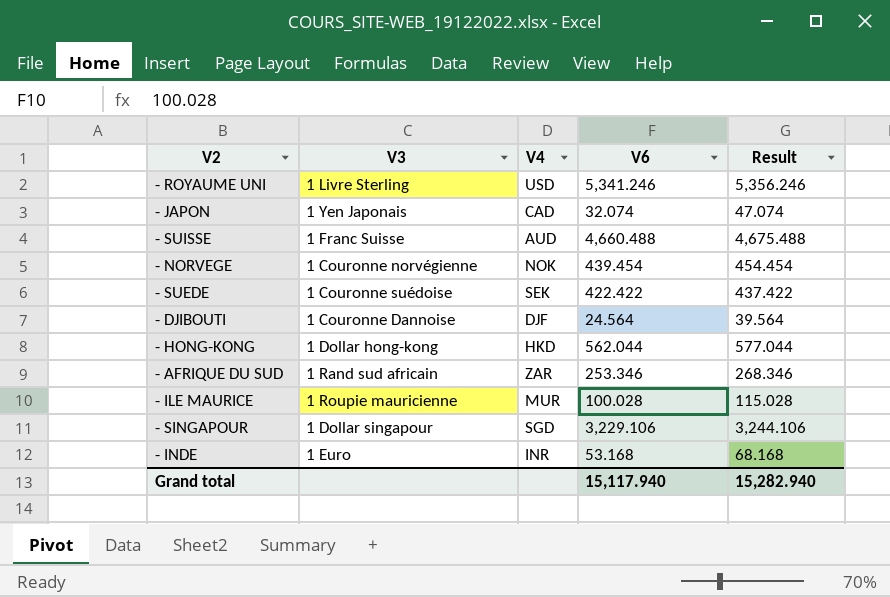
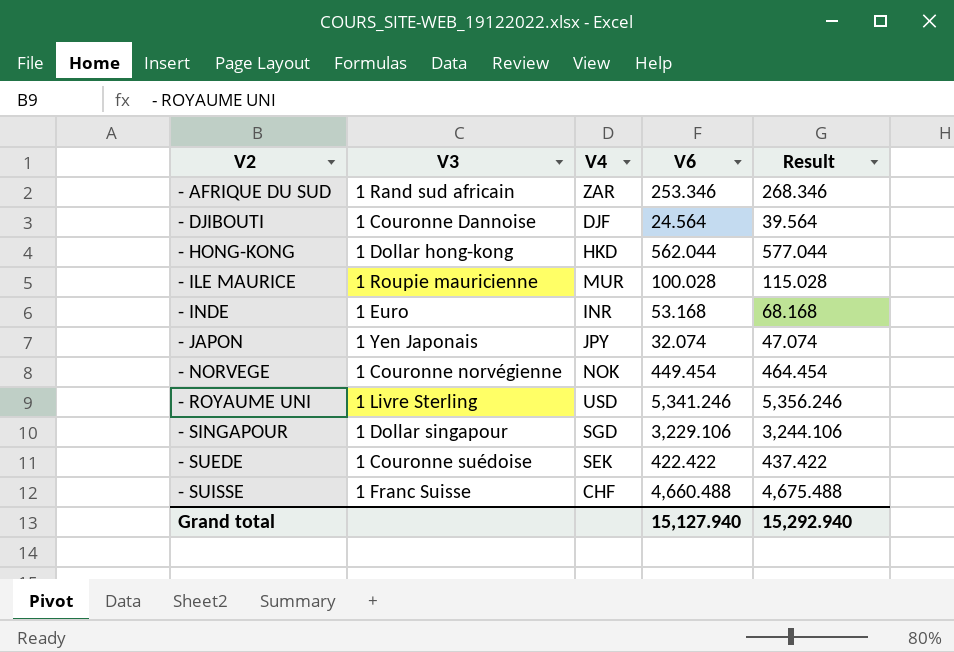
row order: none -> V2 ascending
- JAPON | V4: CAD -> JPY
- NORVEGE | V6: 439.454 -> 449.454
- NORVEGE | Result: 454.454 -> 464.454
- SUISSE | V4: AUD -> CHF
Grand total | V6: 15,117.940 -> 15,127.940
Grand total | Result: 15,282.940 -> 15,292.940

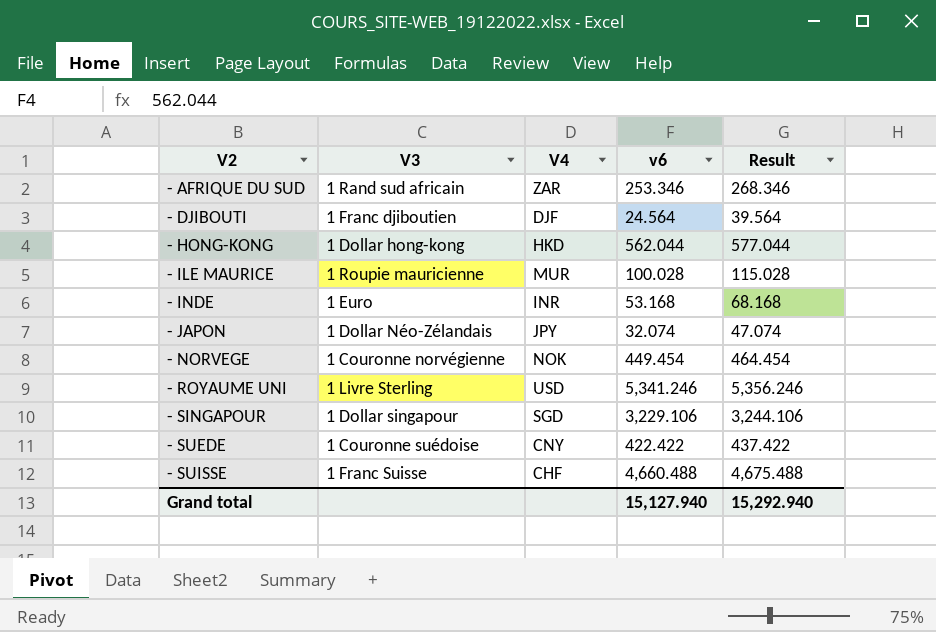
column name: V6 -> v6
- DJIBOUTI | V3: 1 Couronne Dannoise -> 1 Franc djiboutien
- JAPON | V3: 1 Yen Japonais -> 1 Dollar Néo-Zélandais
- SUEDE | V4: SEK -> CNY

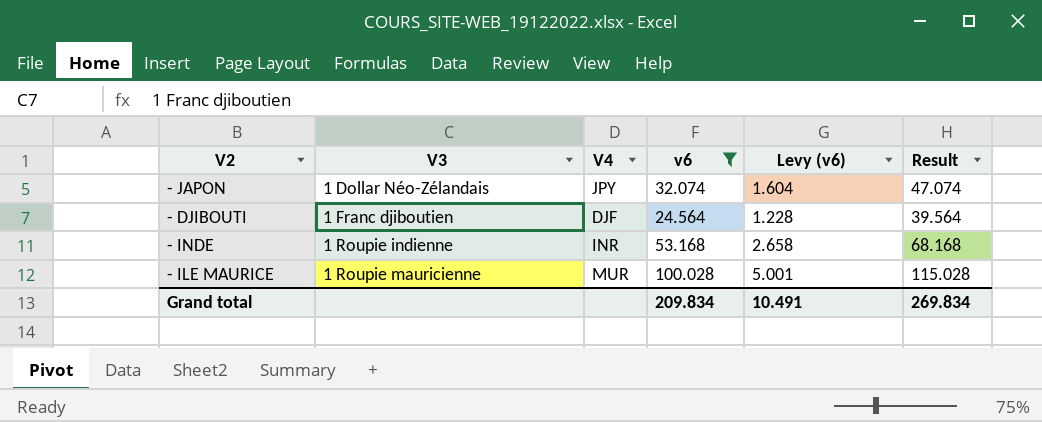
filter: none -> v6 <= 100.028
row order: V2 ascending -> V3 ascending
column Levy (v6) | formula: none -> [v6] * 0.05
- INDE | V3: 1 Euro -> 1 Roupie indienne
Grand total | v6: 15,127.940 -> 209.834
Grand total | Result: 15,292.940 -> 269.834

